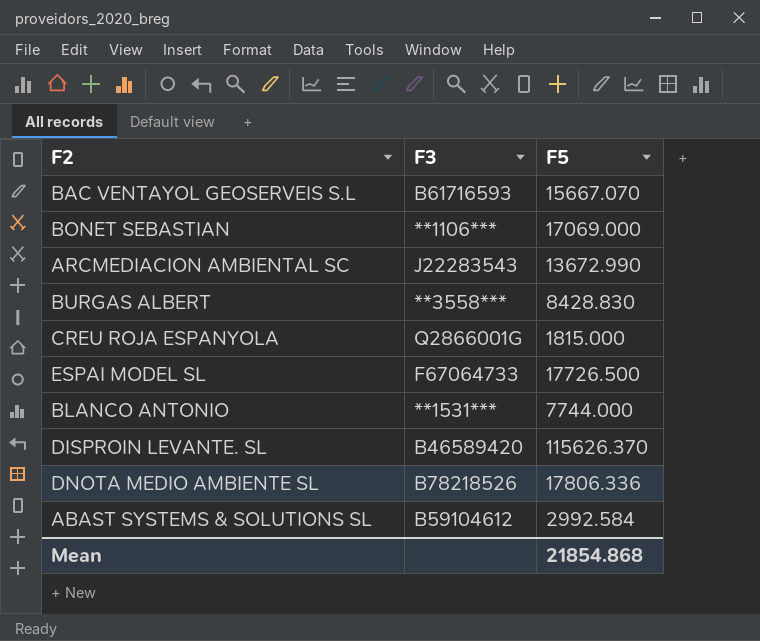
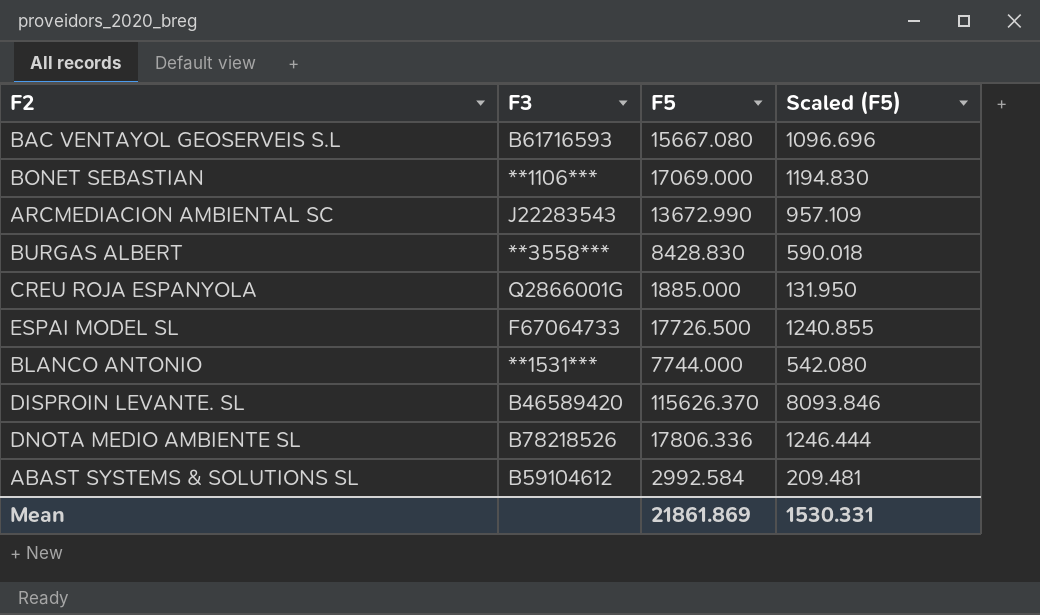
column Scaled (F5) | formula: none -> [F5] * 0.07
BAC VENTAYOL GEOSERVEIS S.L | F5: 15667.070 -> 15667.080
CREU ROJA ESPANYOLA | F5: 1815.000 -> 1885.000
Mean | F5: 21854.868 -> 21861.869

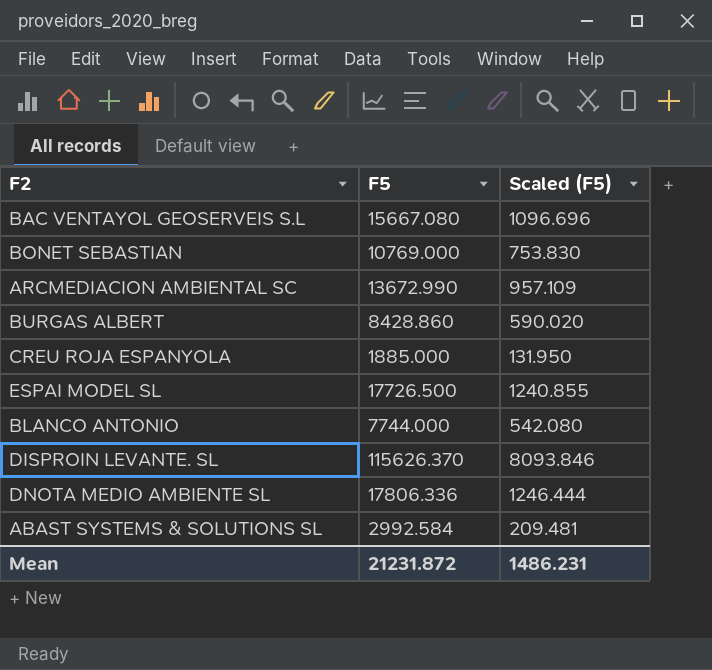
column F3 | position: 2 -> none
BONET SEBASTIAN | F5: 17069.000 -> 10769.000
BONET SEBASTIAN | Scaled (F5): 1194.830 -> 753.830
BURGAS ALBERT | F5: 8428.830 -> 8428.860
BURGAS ALBERT | Scaled (F5): 590.018 -> 590.020
Mean | F5: 21861.869 -> 21231.872
Mean | Scaled (F5): 1530.331 -> 1486.231

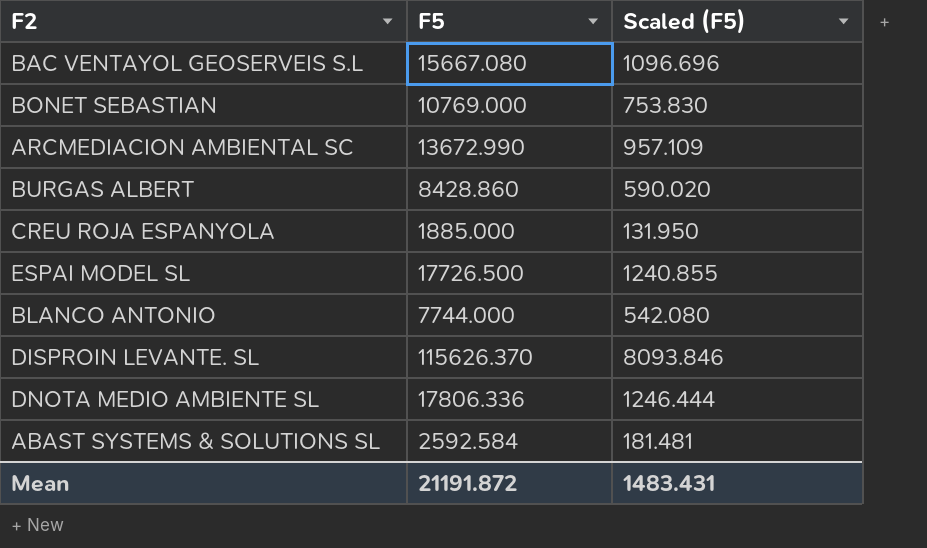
ABAST SYSTEMS & SOLUTIONS SL | F5: 2992.584 -> 2592.584
ABAST SYSTEMS & SOLUTIONS SL | Scaled (F5): 209.481 -> 181.481
Mean | F5: 21231.872 -> 21191.872
Mean | Scaled (F5): 1486.231 -> 1483.431

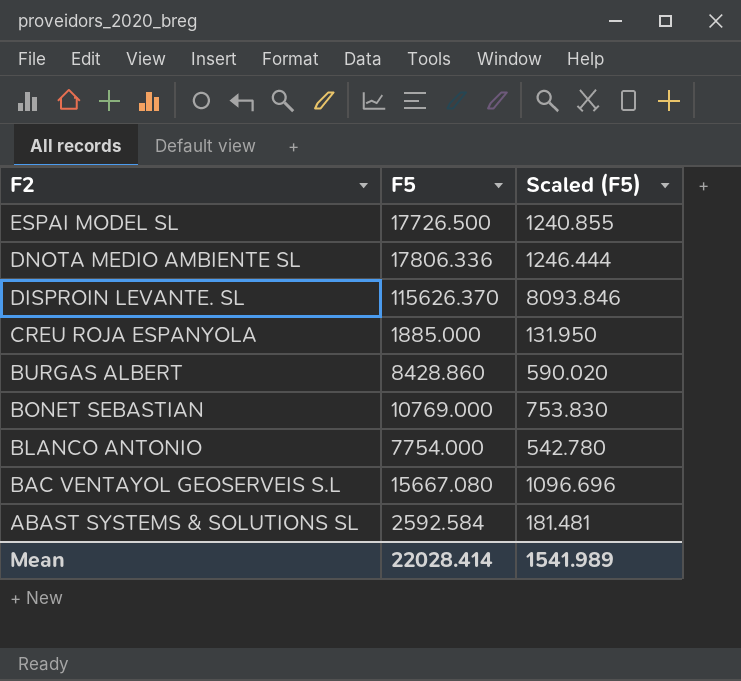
row order: none -> F2 descending
row ARCMEDIACION AMBIENTAL SC: 13672.990 | 957.109 -> none
BLANCO ANTONIO | F5: 7744.000 -> 7754.000
BLANCO ANTONIO | Scaled (F5): 542.080 -> 542.780
Mean | F5: 21191.872 -> 22028.414
Mean | Scaled (F5): 1483.431 -> 1541.989

